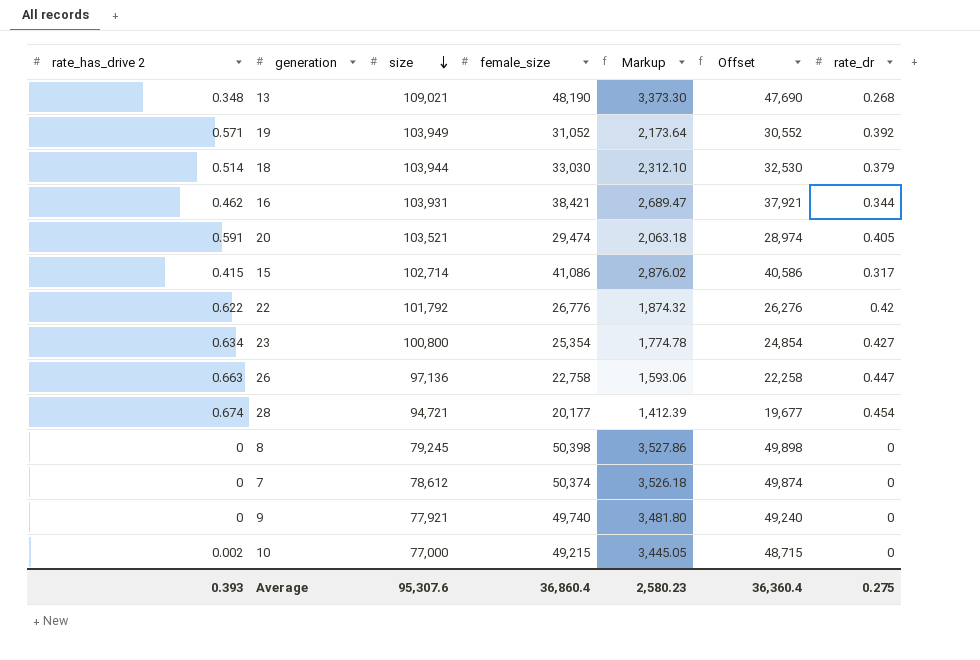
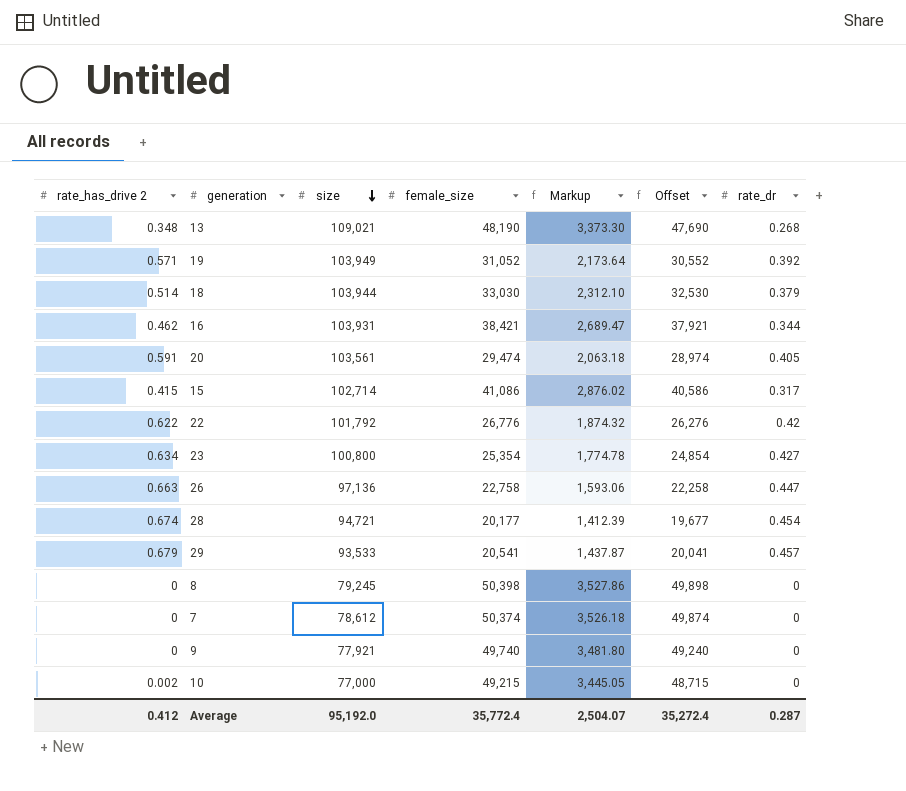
20 | size: 103,521 -> 103,561
row 29: none -> 0.679 | 93,533 | 20,541 | 1,437.87 | 20,041 | 0.457
Average | rate_has_drive 2: 0.393 -> 0.412
Average | size: 95,307.6 -> 95,192.0
Average | female_size: 36,860.4 -> 35,772.4
Average | Markup: 2,580.23 -> 2,504.07
Average | Offset: 36,360.4 -> 35,272.4
Average | rate_dr: 0.275 -> 0.287

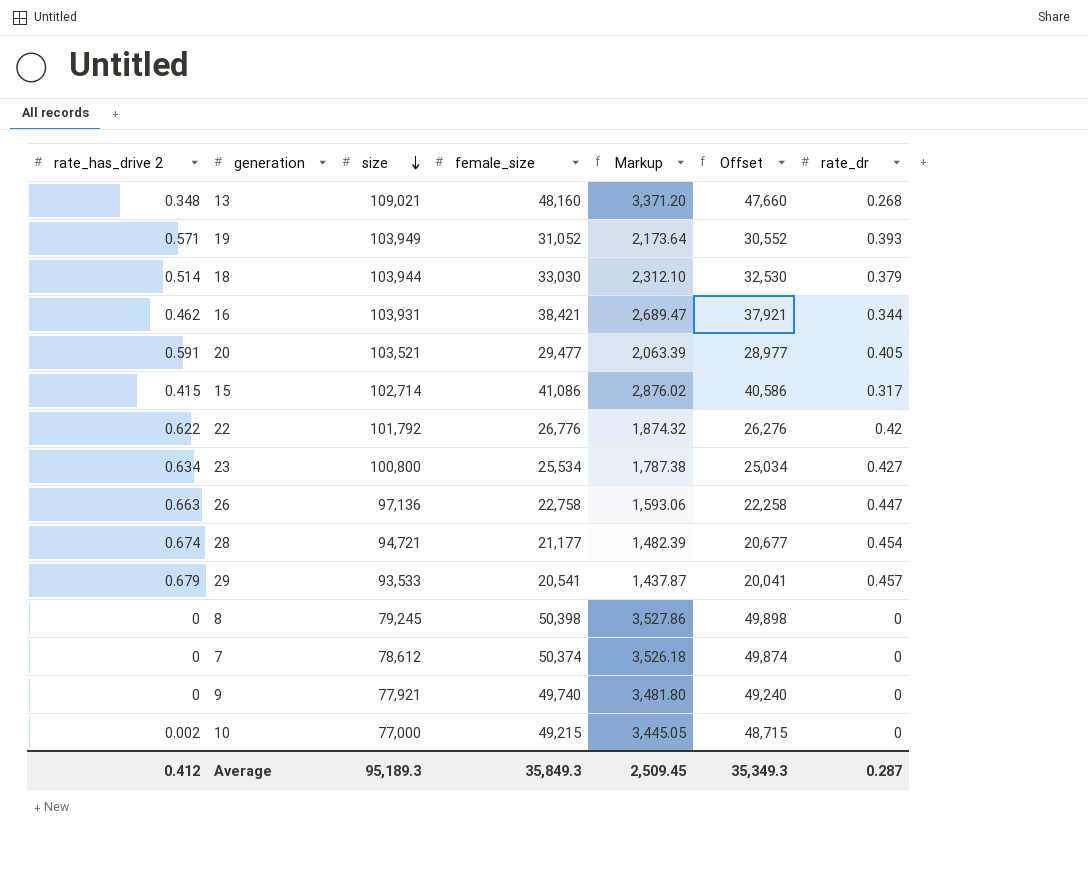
13 | female_size: 48,190 -> 48,160
13 | Markup: 3,373.30 -> 3,371.20
13 | Offset: 47,690 -> 47,660
19 | rate_dr: 0.392 -> 0.393
20 | size: 103,561 -> 103,521
20 | female_size: 29,474 -> 29,477
20 | Markup: 2,063.18 -> 2,063.39
20 | Offset: 28,974 -> 28,977
23 | female_size: 25,354 -> 25,534
23 | Markup: 1,774.78 -> 1,787.38
23 | Offset: 24,854 -> 25,034
28 | female_size: 20,177 -> 21,177
28 | Markup: 1,412.39 -> 1,482.39
28 | Offset: 19,677 -> 20,677
Average | size: 95,192.0 -> 95,189.3
Average | female_size: 35,772.4 -> 35,849.3
Average | Markup: 2,504.07 -> 2,509.45
Average | Offset: 35,272.4 -> 35,349.3

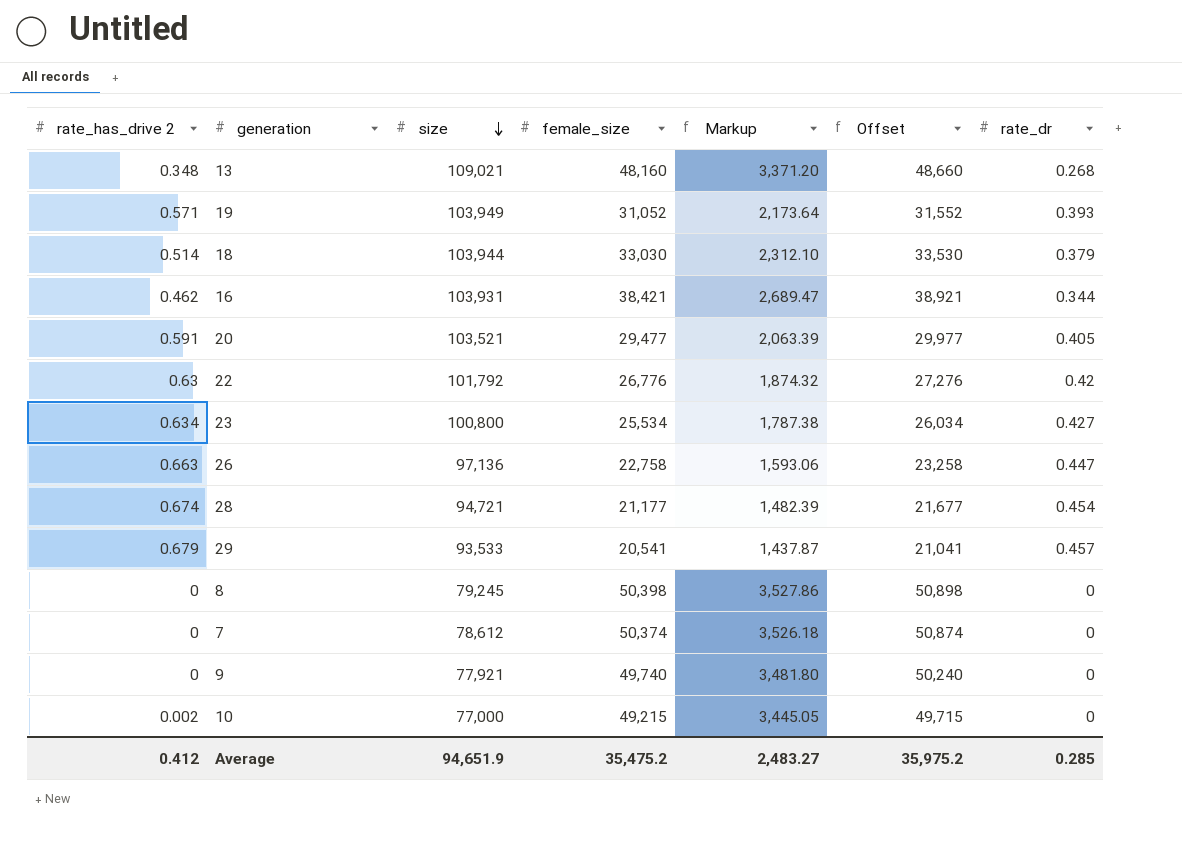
column Offset | formula: [female_size] - 500 -> [female_size] + 500
row 15: 0.415 | 102,714 | 41,086 | 2,876.02 | 40,586 | 0.317 -> none
22 | rate_has_drive 2: 0.622 -> 0.63
Average | size: 95,189.3 -> 94,651.9
Average | female_size: 35,849.3 -> 35,475.2
Average | Markup: 2,509.45 -> 2,483.27
Average | Offset: 35,349.3 -> 35,975.2
Average | rate_dr: 0.287 -> 0.285

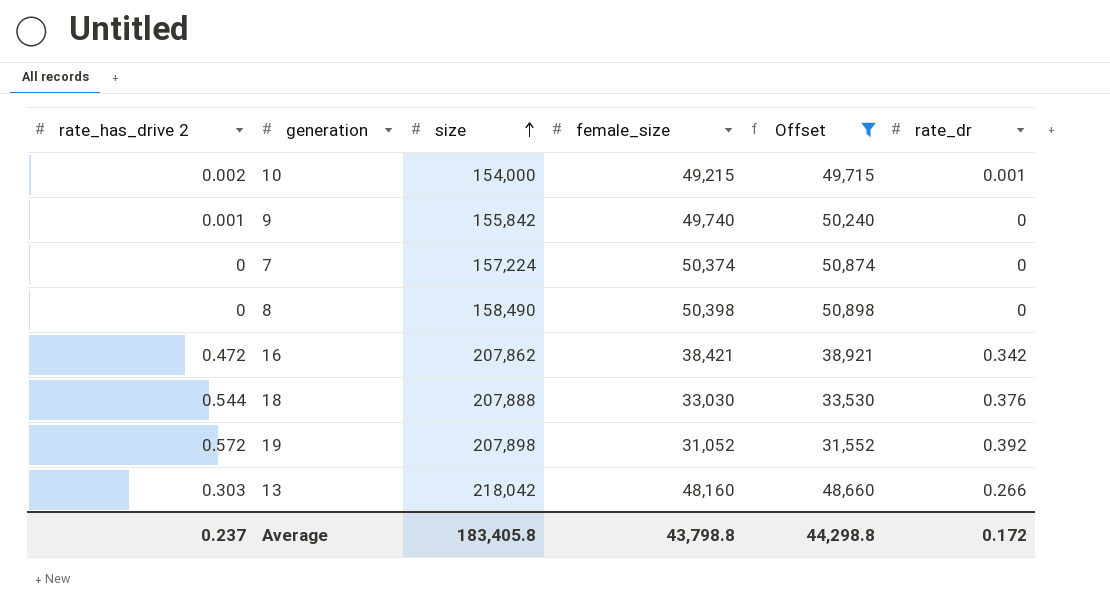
filter: none -> Offset >= 31,552
row order: size descending -> size ascending
column Markup | formula: [female_size] * 0.07 -> none
10 | size: 77,000 -> 154,000
10 | rate_dr: 0 -> 0.001
9 | rate_has_drive 2: 0 -> 0.001
9 | size: 77,921 -> 155,842
7 | size: 78,612 -> 157,224
8 | size: 79,245 -> 158,490
16 | rate_has_drive 2: 0.462 -> 0.472
16 | size: 103,931 -> 207,862
16 | rate_dr: 0.344 -> 0.342
18 | rate_has_drive 2: 0.514 -> 0.544
18 | size: 103,944 -> 207,888
18 | rate_dr: 0.379 -> 0.376
19 | rate_has_drive 2: 0.571 -> 0.572
19 | size: 103,949 -> 207,898
19 | rate_dr: 0.393 -> 0.392
13 | rate_has_drive 2: 0.348 -> 0.303
13 | size: 109,021 -> 218,042
13 | rate_dr: 0.268 -> 0.266
Average | rate_has_drive 2: 0.412 -> 0.237
Average | size: 94,651.9 -> 183,405.8
Average | female_size: 35,475.2 -> 43,798.8
Average | Offset: 35,975.2 -> 44,298.8
Average | rate_dr: 0.285 -> 0.172

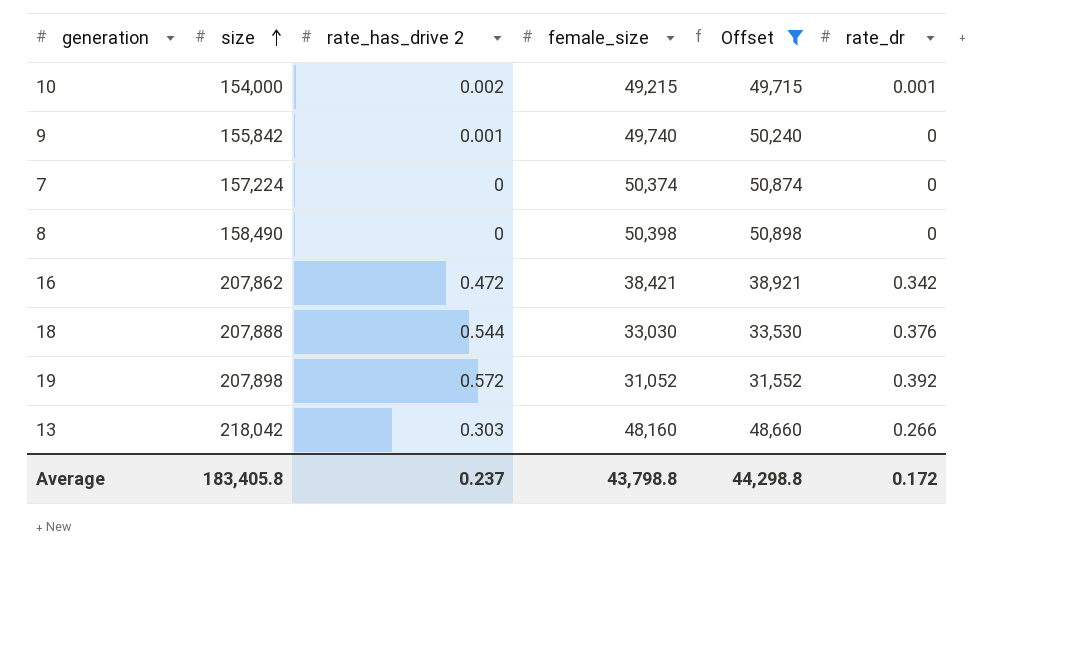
column rate_has_drive 2 | position: 1 -> 3

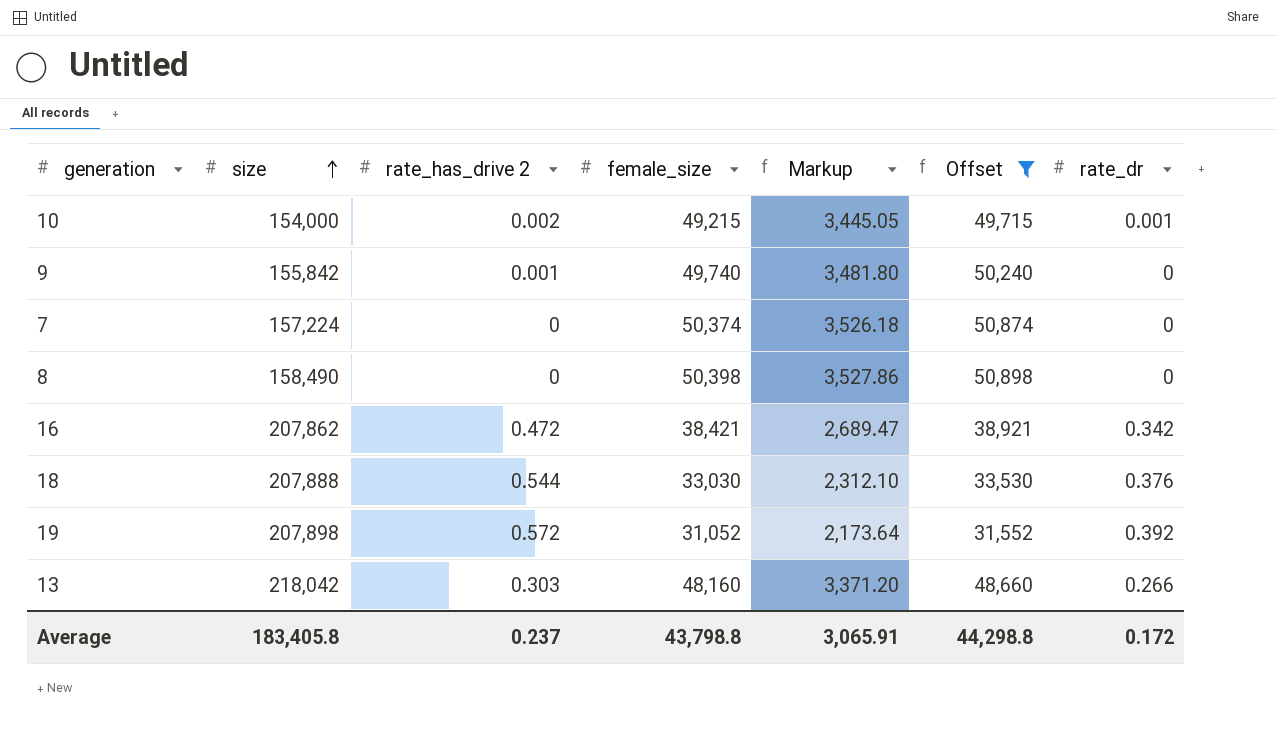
column Markup | formula: none -> [female_size] * 0.07

